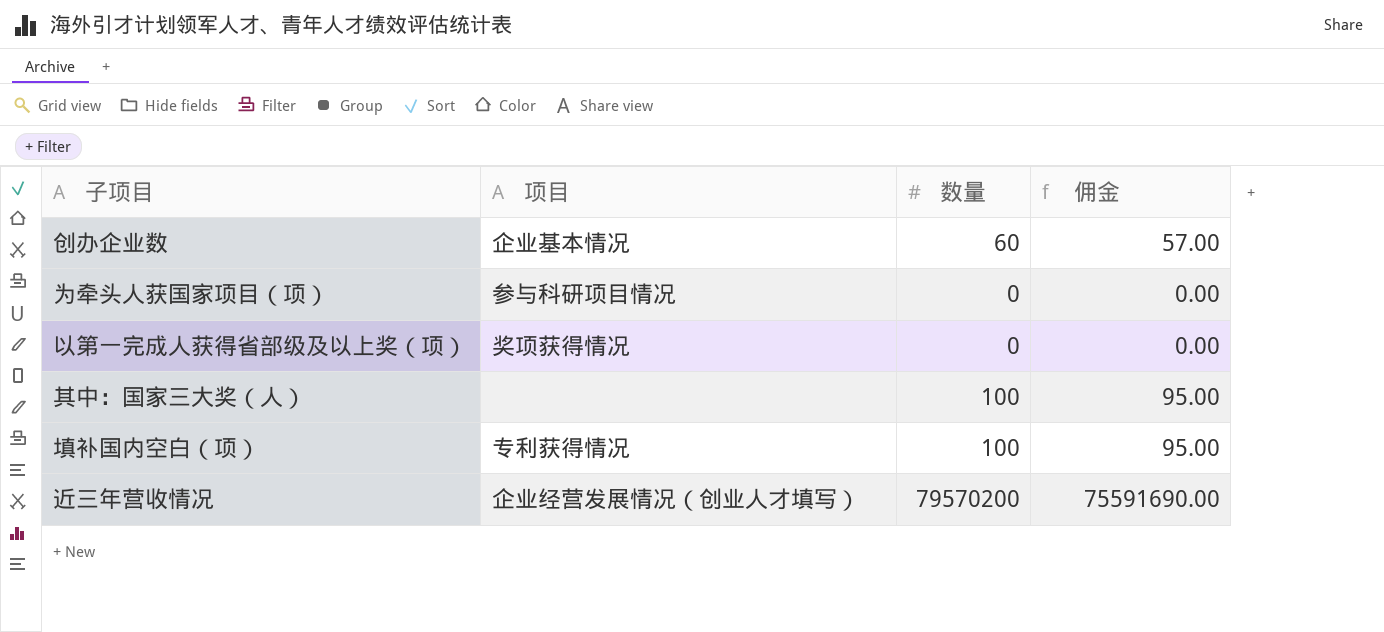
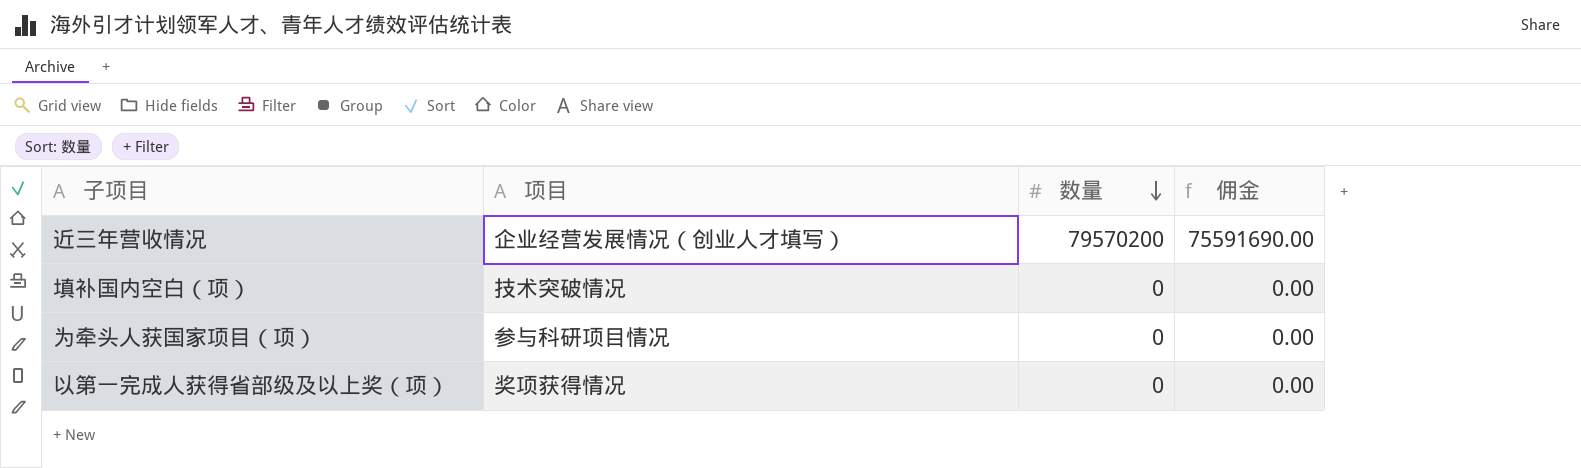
row order: none -> 数量 descending
row 创办企业数: 企业基本情况 | 60 | 57.00 -> none
row 其中：国家三大奖（人）: none | 100 | 95.00 -> none
填补国内空白（项） | 项目: 专利获得情况 -> 技术突破情况
填补国内空白（项） | 数量: 100 -> 0
填补国内空白（项） | 佣金: 95.00 -> 0.00

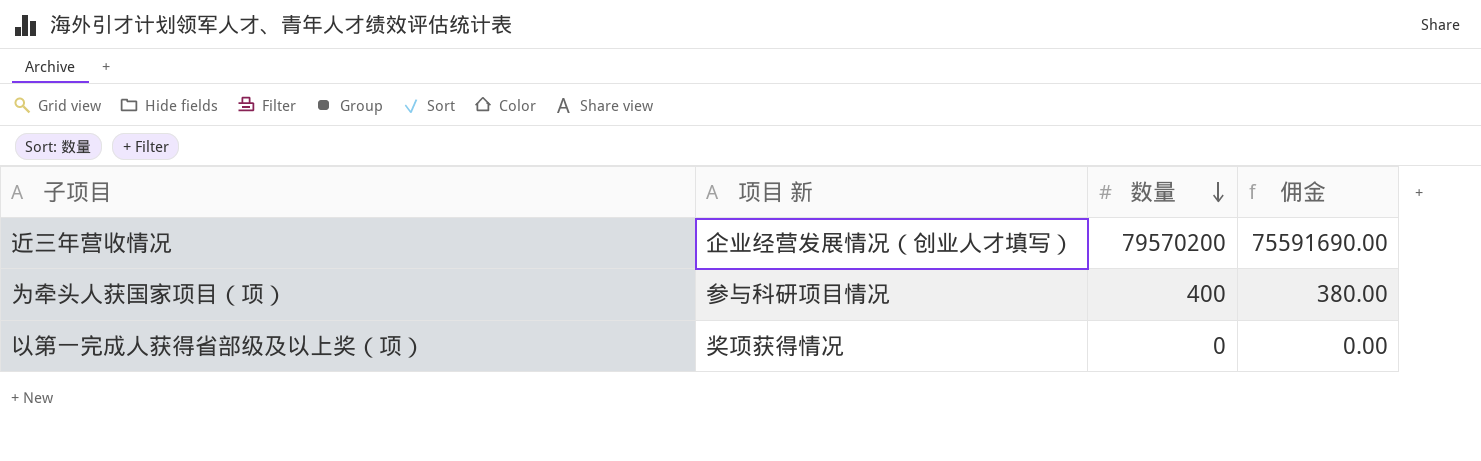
column name: 项目 -> 项目 新
row 填补国内空白（项）: 技术突破情况 | 0 | 0.00 -> none
为牵头人获国家项目（项） | 数量: 0 -> 400
为牵头人获国家项目（项） | 佣金: 0.00 -> 380.00

